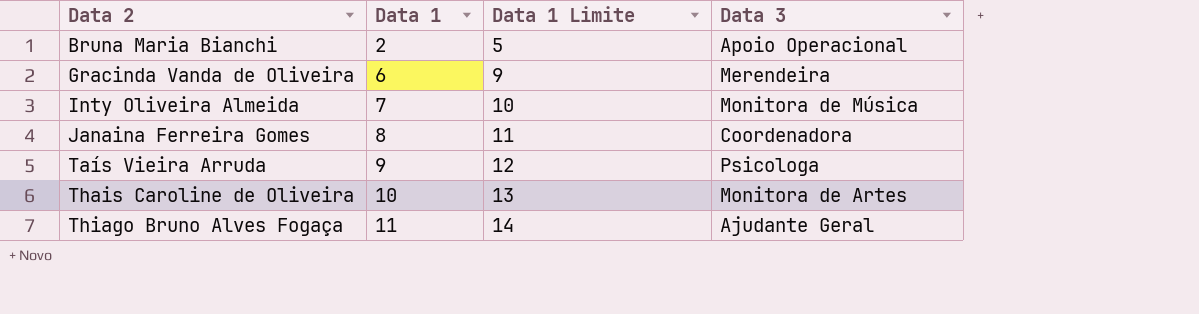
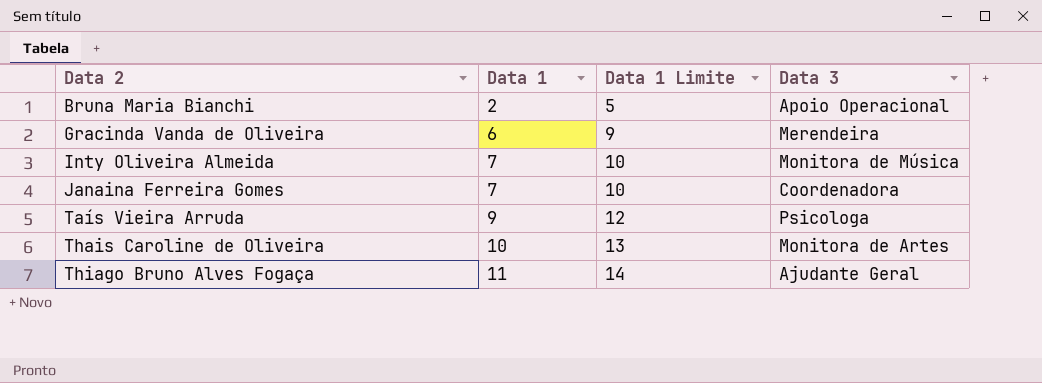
Janaina Ferreira Gomes | Data 1: 8 -> 7
Janaina Ferreira Gomes | Data 1 Limite: 11 -> 10

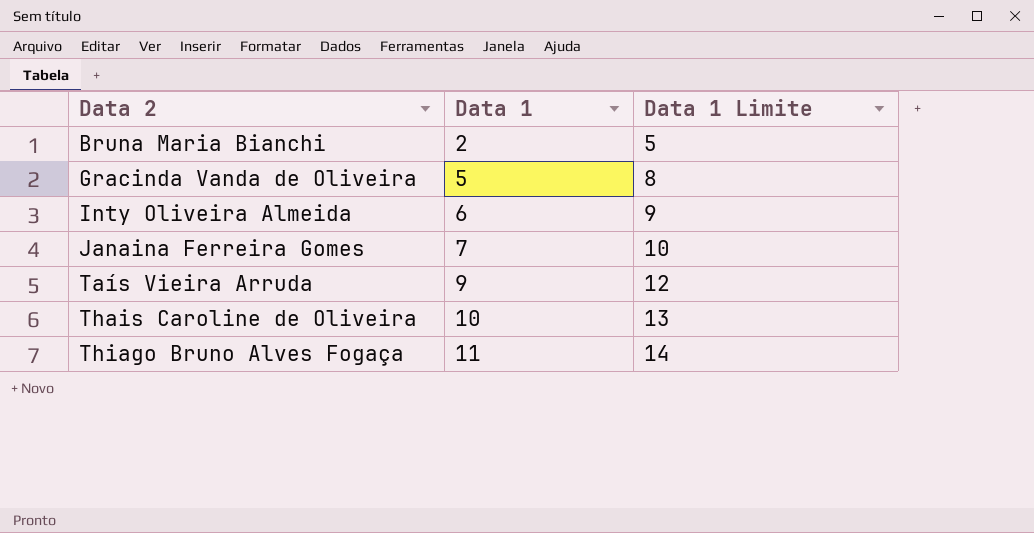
column Data 3 | position: 4 -> none
Gracinda Vanda de Oliveira | Data 1: 6 -> 5
Gracinda Vanda de Oliveira | Data 1 Limite: 9 -> 8
Inty Oliveira Almeida | Data 1: 7 -> 6
Inty Oliveira Almeida | Data 1 Limite: 10 -> 9

